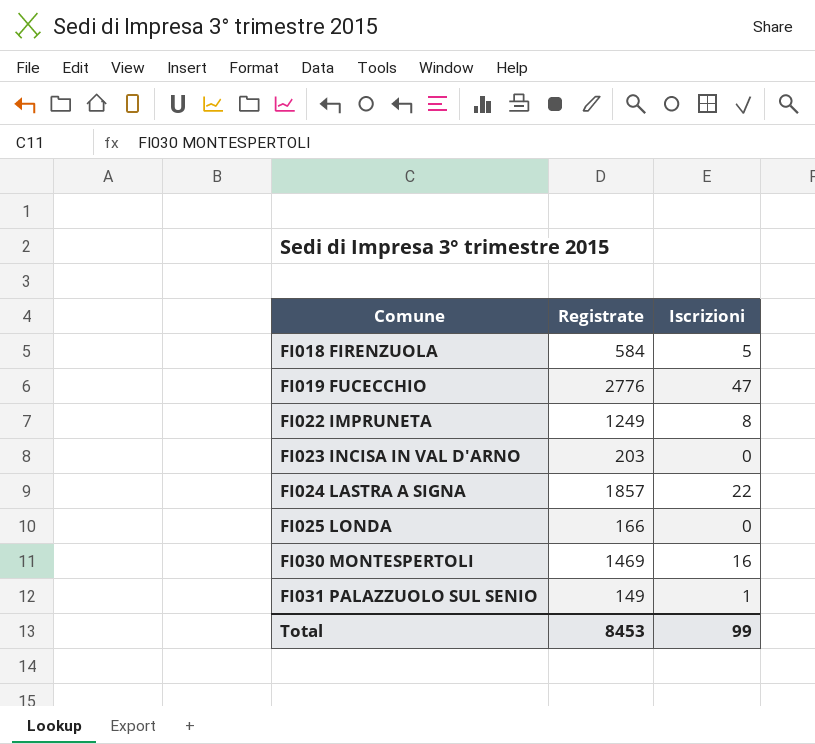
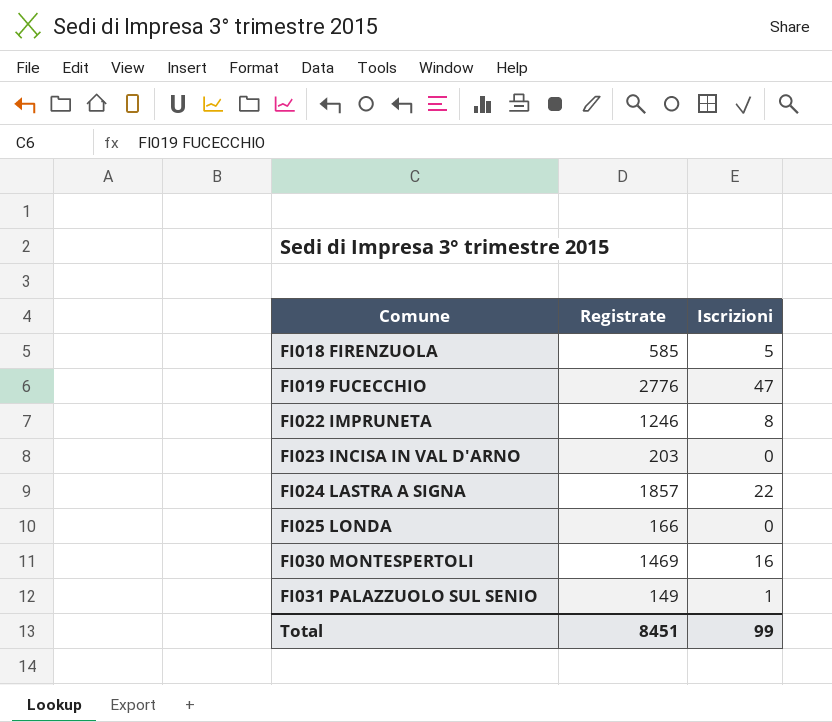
FI018 FIRENZUOLA | Registrate: 584 -> 585
FI022 IMPRUNETA | Registrate: 1249 -> 1246
Total | Registrate: 8453 -> 8451

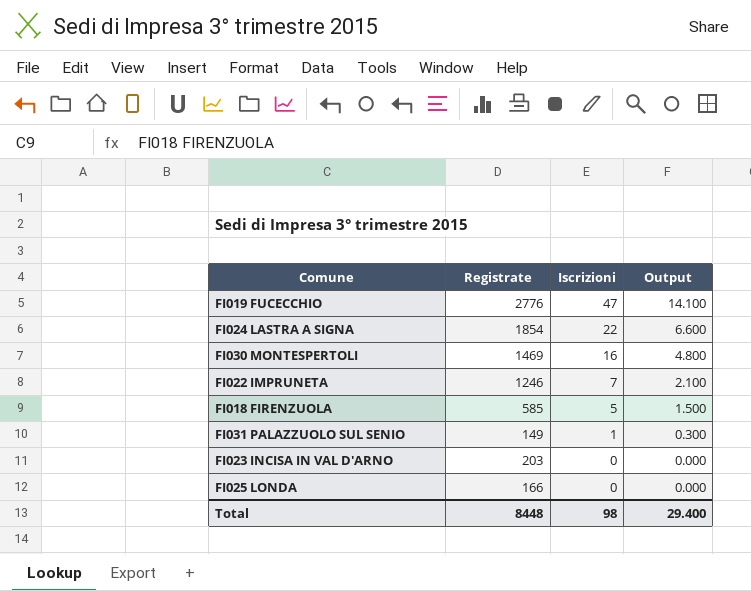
row order: Comune ascending -> Iscrizioni descending
column Output | formula: none -> [Iscrizioni] * 0.3
FI024 LASTRA A SIGNA | Registrate: 1857 -> 1854
FI022 IMPRUNETA | Iscrizioni: 8 -> 7
Total | Registrate: 8451 -> 8448
Total | Iscrizioni: 99 -> 98

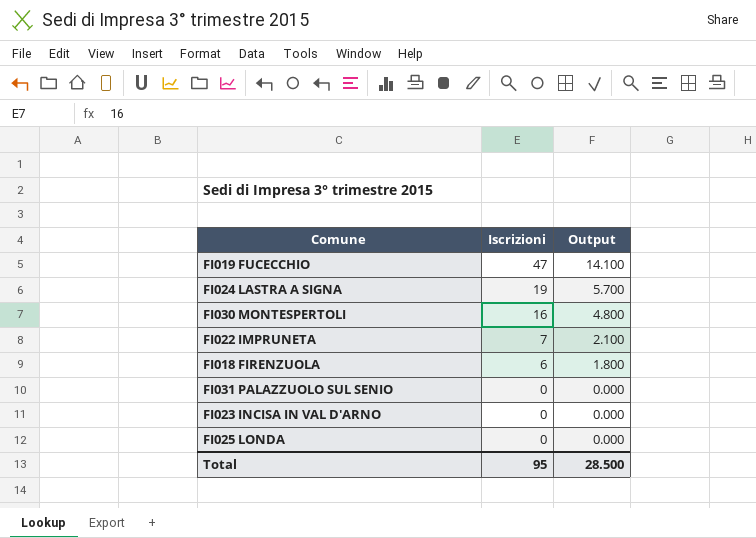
column Registrate | position: 2 -> none
FI024 LASTRA A SIGNA | Iscrizioni: 22 -> 19
FI024 LASTRA A SIGNA | Output: 6.600 -> 5.700
FI018 FIRENZUOLA | Iscrizioni: 5 -> 6
FI018 FIRENZUOLA | Output: 1.500 -> 1.800
FI031 PALAZZUOLO SUL SENIO | Iscrizioni: 1 -> 0
FI031 PALAZZUOLO SUL SENIO | Output: 0.300 -> 0.000
Total | Iscrizioni: 98 -> 95
Total | Output: 29.400 -> 28.500

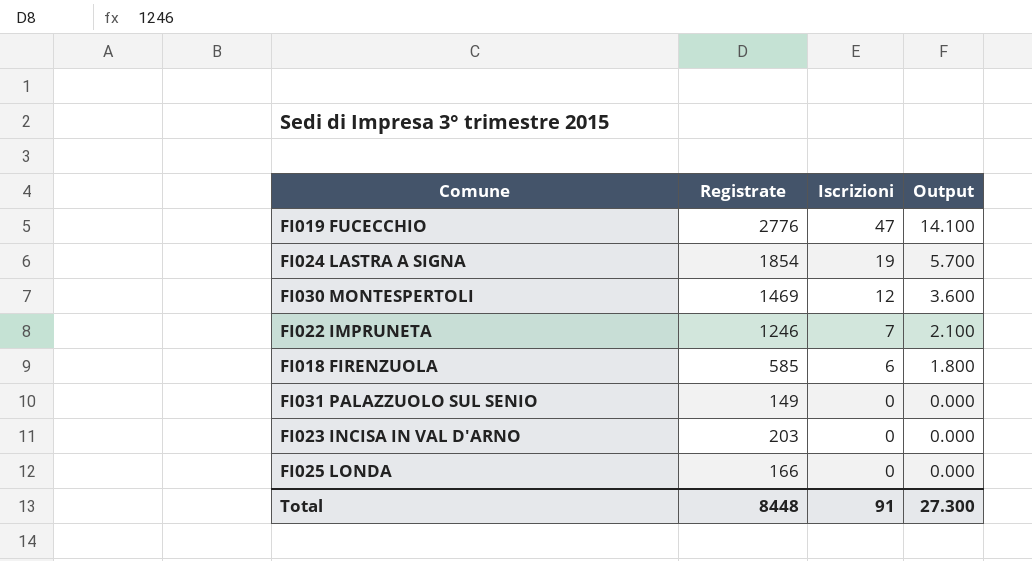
column Registrate | position: none -> 2
FI030 MONTESPERTOLI | Iscrizioni: 16 -> 12
FI030 MONTESPERTOLI | Output: 4.800 -> 3.600
Total | Iscrizioni: 95 -> 91
Total | Output: 28.500 -> 27.300

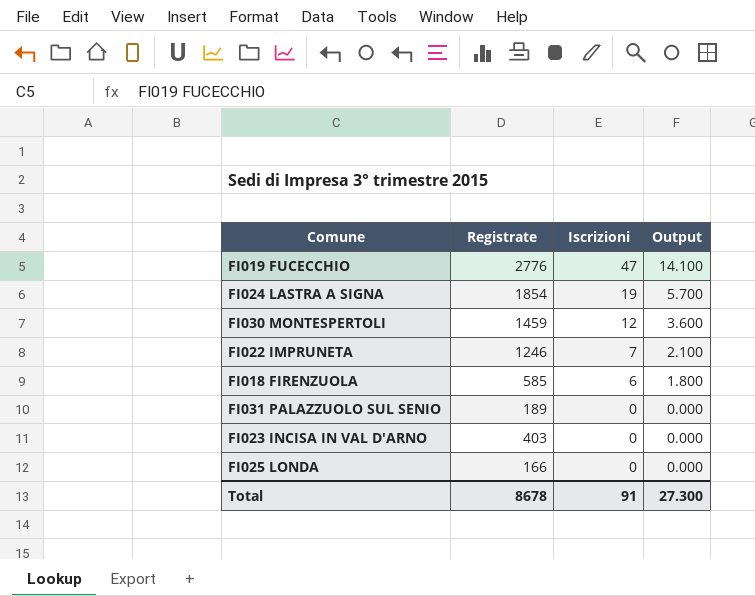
FI030 MONTESPERTOLI | Registrate: 1469 -> 1459
FI031 PALAZZUOLO SUL SENIO | Registrate: 149 -> 189
FI023 INCISA IN VAL D'ARNO | Registrate: 203 -> 403
Total | Registrate: 8448 -> 8678

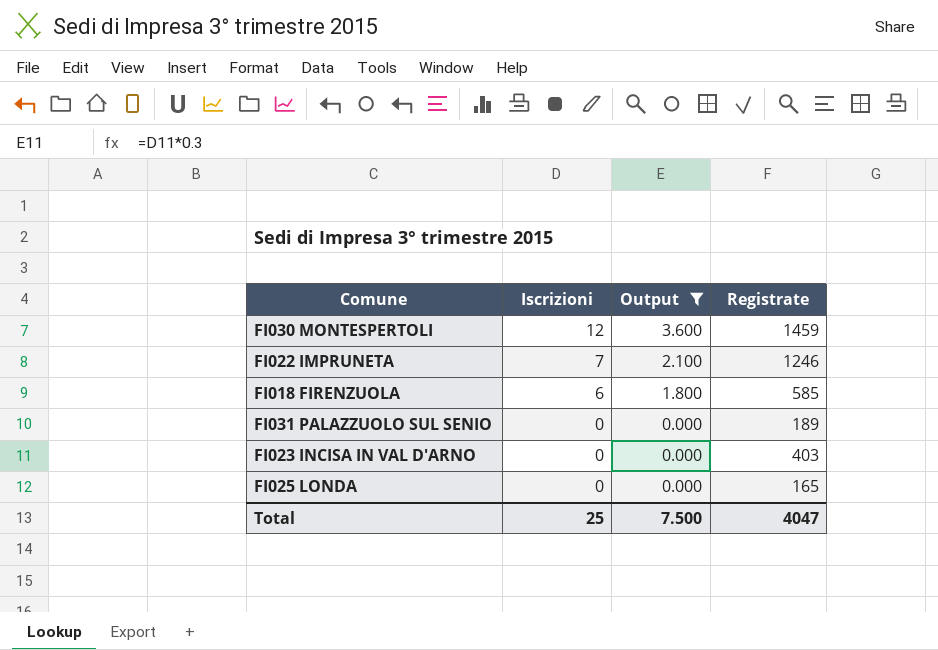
filter: none -> Output <= 3.600
column Registrate | position: 2 -> 4
FI025 LONDA | Registrate: 166 -> 165
Total | Iscrizioni: 91 -> 25
Total | Output: 27.300 -> 7.500
Total | Registrate: 8678 -> 4047

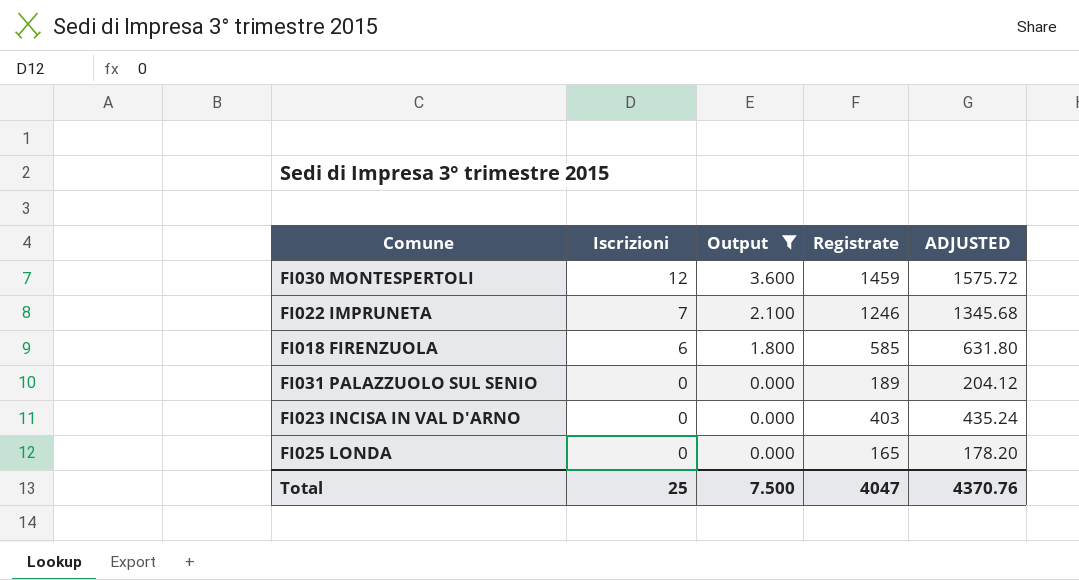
column ADJUSTED | formula: none -> [Registrate] * 1.08

